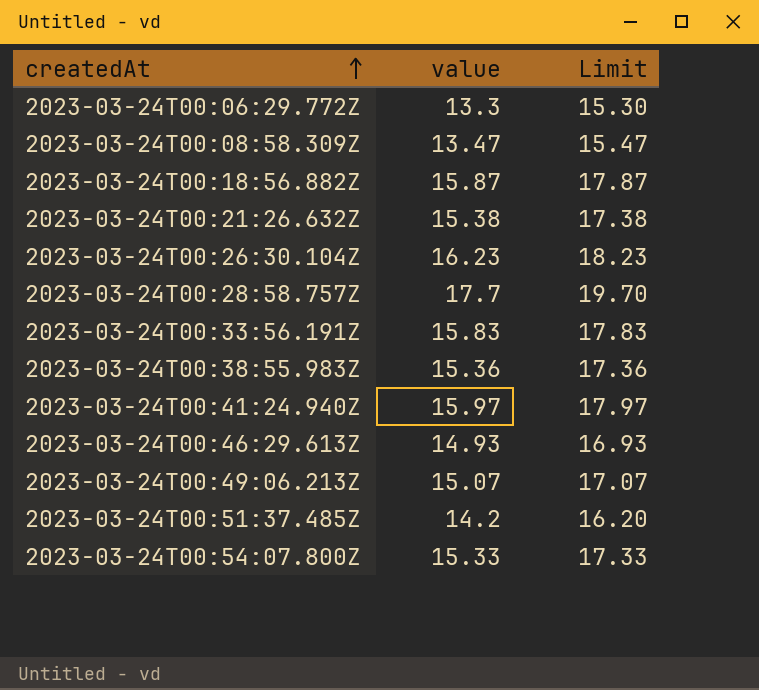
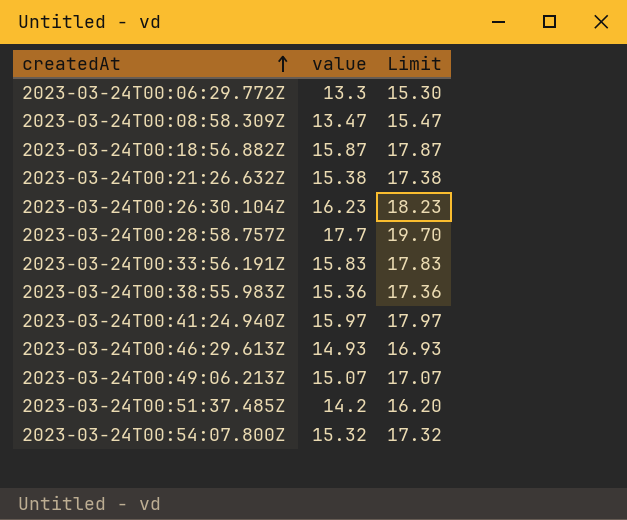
2023-03-24T00:54:07.800Z | value: 15.33 -> 15.32
2023-03-24T00:54:07.800Z | Limit: 17.33 -> 17.32

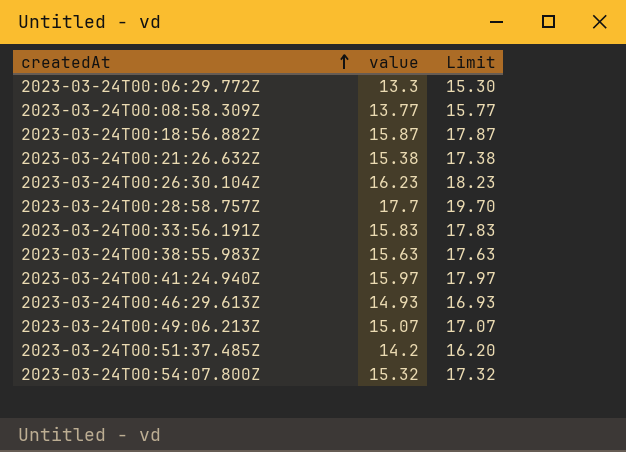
2023-03-24T00:08:58.309Z | value: 13.47 -> 13.77
2023-03-24T00:08:58.309Z | Limit: 15.47 -> 15.77
2023-03-24T00:38:55.983Z | value: 15.36 -> 15.63
2023-03-24T00:38:55.983Z | Limit: 17.36 -> 17.63

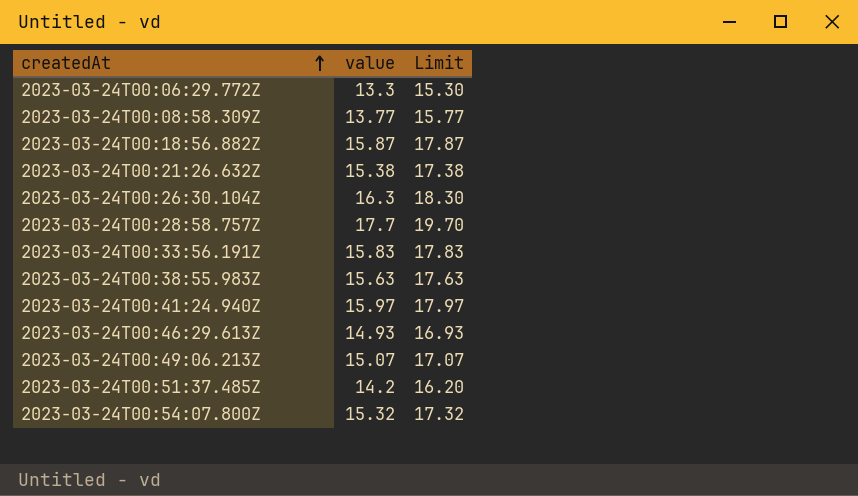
2023-03-24T00:26:30.104Z | value: 16.23 -> 16.3
2023-03-24T00:26:30.104Z | Limit: 18.23 -> 18.30

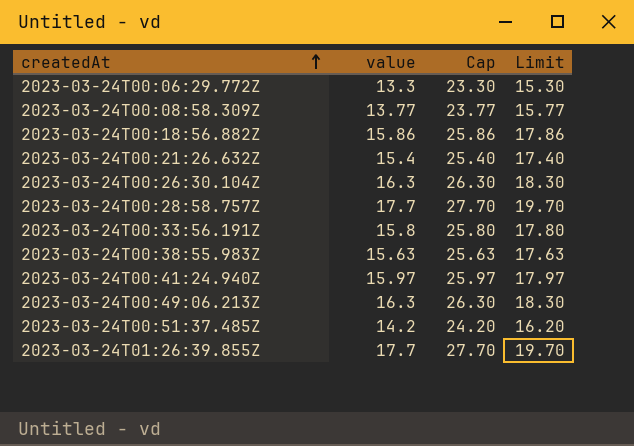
column Cap | formula: none -> [value] + 10
row 2023-03-24T00:46:29.613Z: 14.93 | 16.93 -> none
row 2023-03-24T00:54:07.800Z: 15.32 | 17.32 -> none
2023-03-24T00:18:56.882Z | value: 15.87 -> 15.86
2023-03-24T00:18:56.882Z | Limit: 17.87 -> 17.86
2023-03-24T00:21:26.632Z | value: 15.38 -> 15.4
2023-03-24T00:21:26.632Z | Limit: 17.38 -> 17.40
2023-03-24T00:33:56.191Z | value: 15.83 -> 15.8
2023-03-24T00:33:56.191Z | Limit: 17.83 -> 17.80
2023-03-24T00:49:06.213Z | value: 15.07 -> 16.3
2023-03-24T00:49:06.213Z | Limit: 17.07 -> 18.30
row 2023-03-24T01:26:39.855Z: none -> 17.7 | 27.70 | 19.70

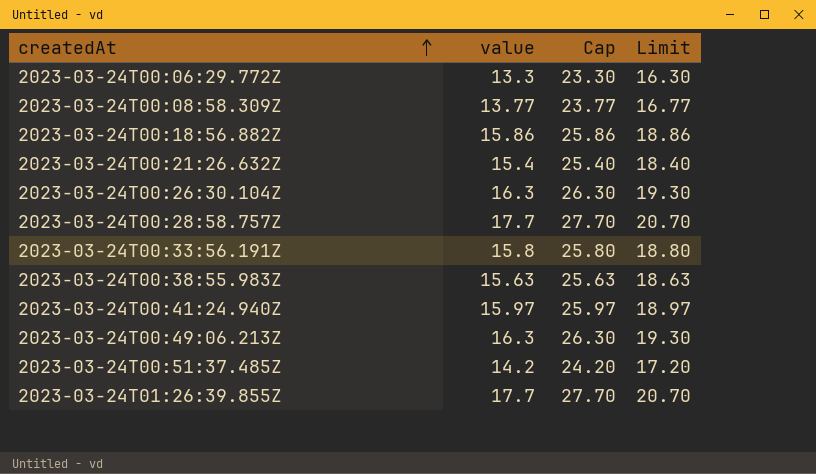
column Limit | formula: [value] + 2 -> [value] + 3

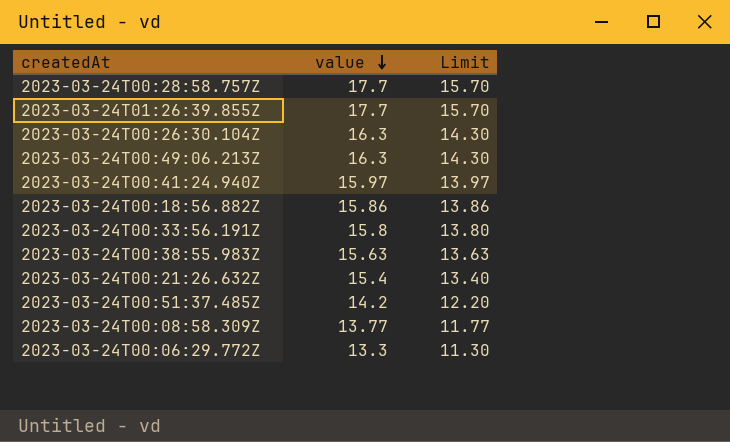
row order: createdAt ascending -> value descending
column Cap | formula: [value] + 10 -> none
column Limit | formula: [value] + 3 -> [value] - 2

